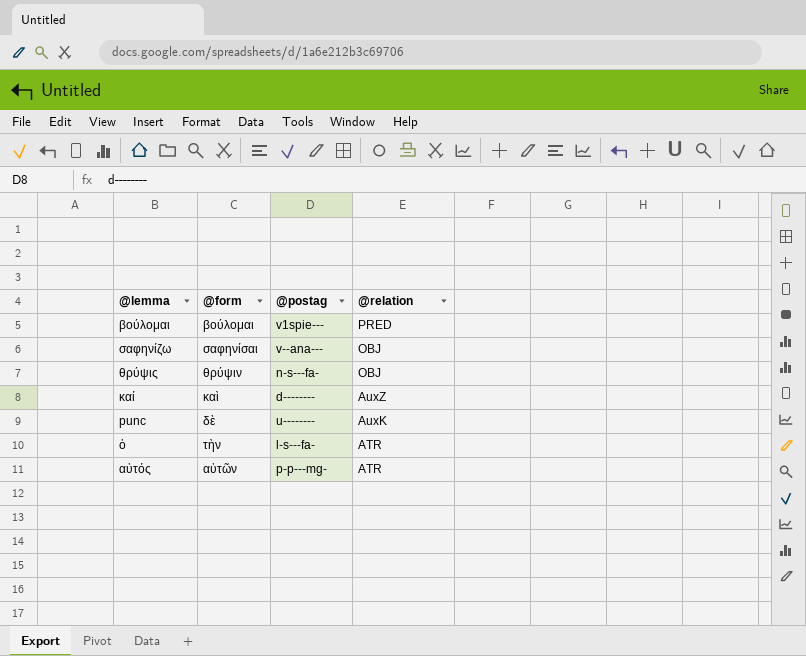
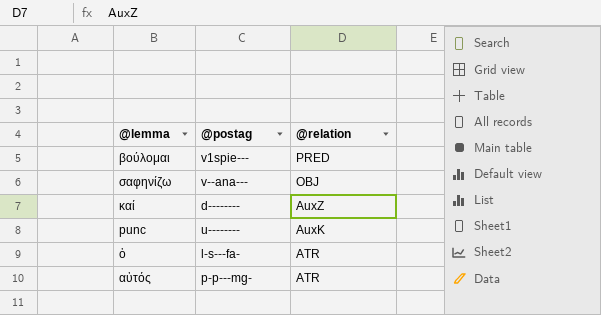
column @form | position: 2 -> none
row θρύψις: θρύψιν | n-s---fa- | OBJ -> none

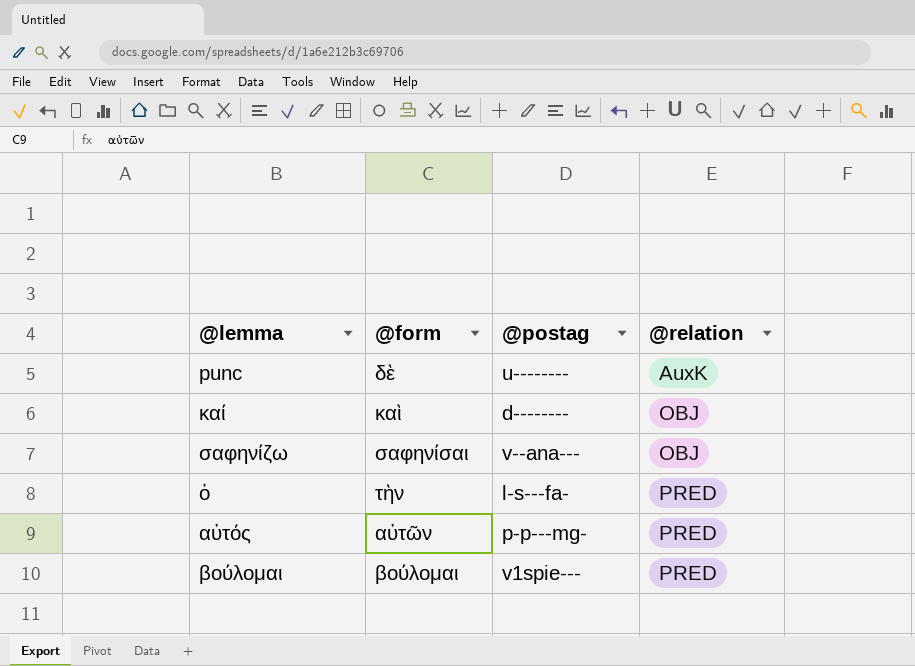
row order: @relation descending -> @relation ascending
column @form | position: none -> 2
καί | @relation: AuxZ -> OBJ
ὁ | @relation: ATR -> PRED
αὐτός | @relation: ATR -> PRED

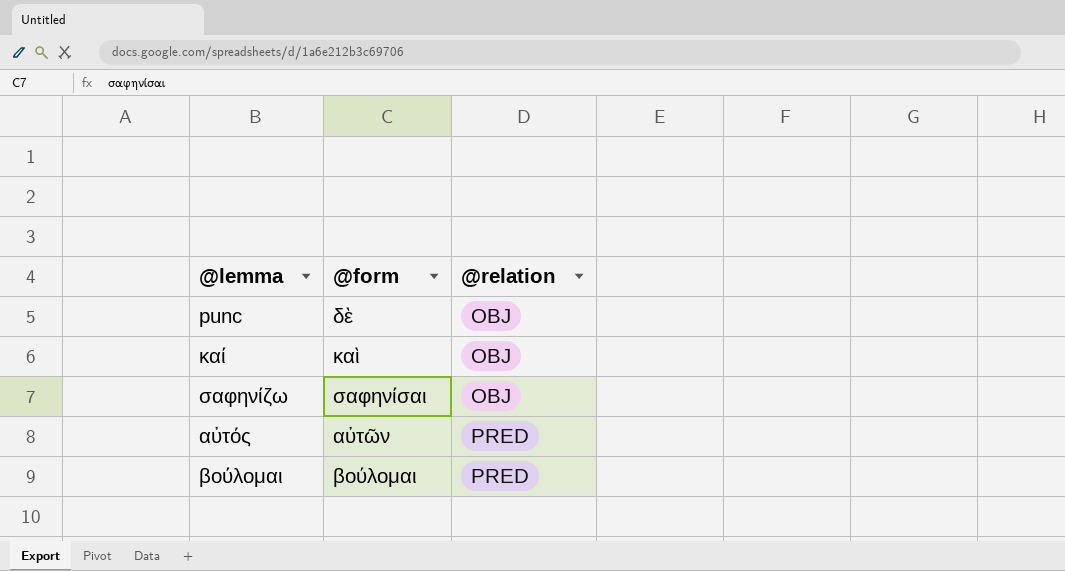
column @postag | position: 3 -> none
row ὁ: τὴν | l-s---fa- | PRED -> none
punc | @relation: AuxK -> OBJ

